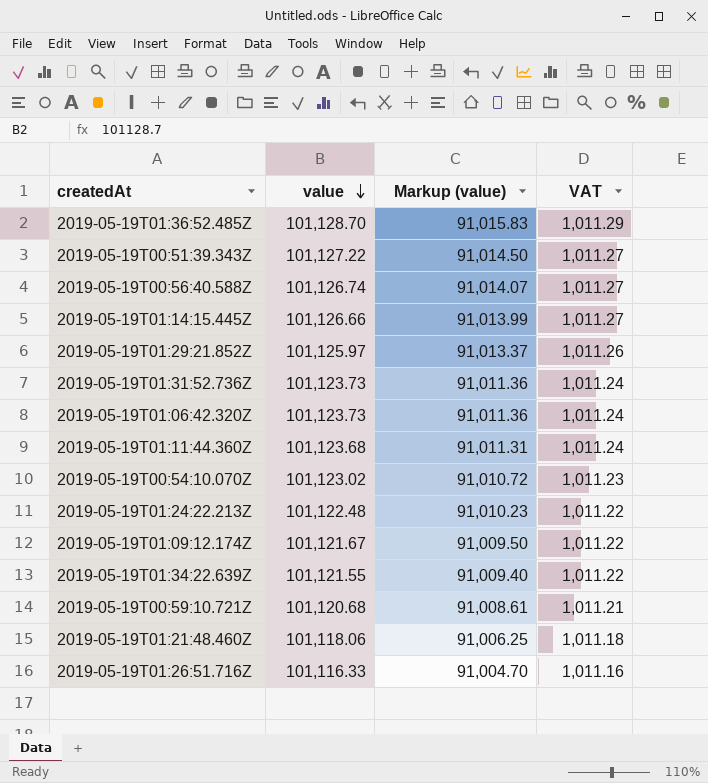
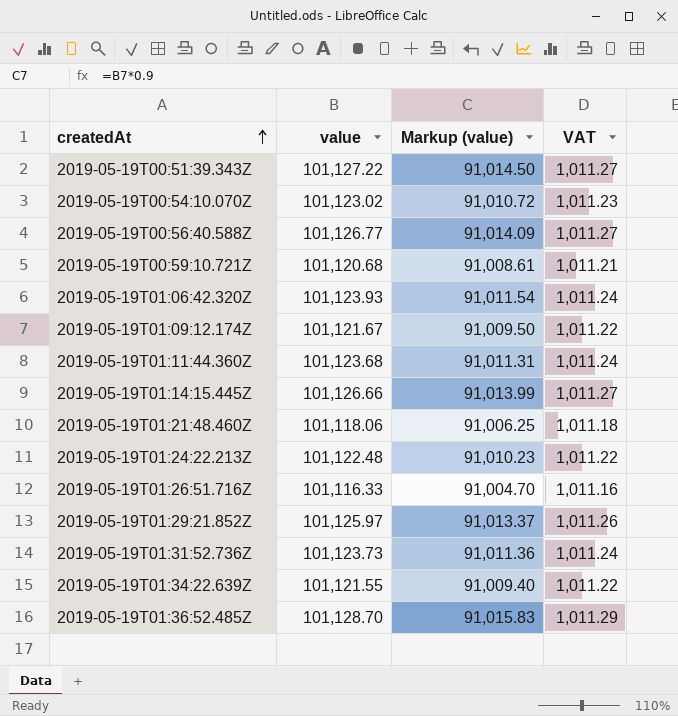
row order: value descending -> createdAt ascending
2019-05-19T00:56:40.588Z | value: 101,126.74 -> 101,126.77
2019-05-19T00:56:40.588Z | Markup (value): 91,014.07 -> 91,014.09
2019-05-19T01:06:42.320Z | value: 101,123.73 -> 101,123.93
2019-05-19T01:06:42.320Z | Markup (value): 91,011.36 -> 91,011.54

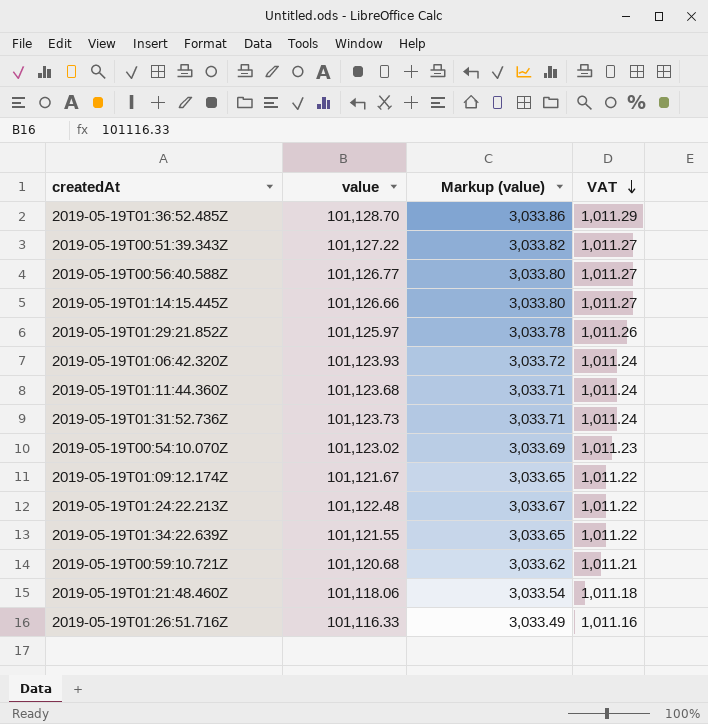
row order: createdAt ascending -> VAT descending
column Markup (value) | formula: [value] * 0.9 -> [value] * 0.03

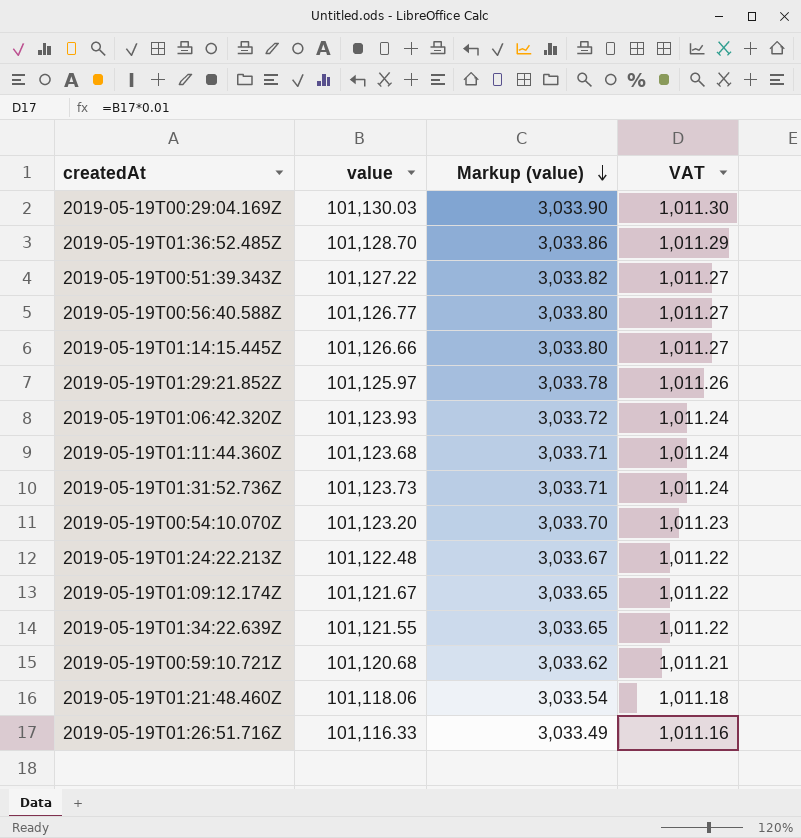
row order: VAT descending -> Markup (value) descending
row 2019-05-19T00:29:04.169Z: none -> 101,130.03 | 3,033.90 | 1,011.30
2019-05-19T00:54:10.070Z | value: 101,123.02 -> 101,123.20
2019-05-19T00:54:10.070Z | Markup (value): 3,033.69 -> 3,033.70

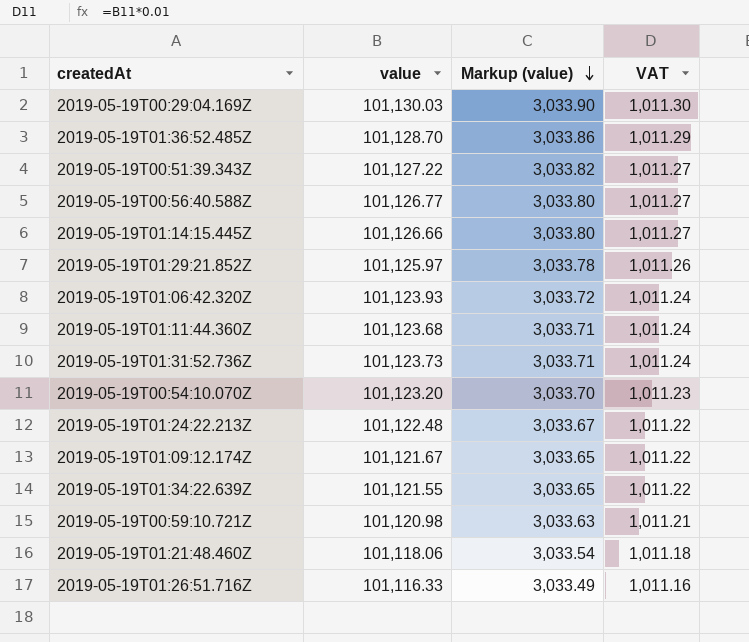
2019-05-19T00:59:10.721Z | value: 101,120.68 -> 101,120.98
2019-05-19T00:59:10.721Z | Markup (value): 3,033.62 -> 3,033.63

